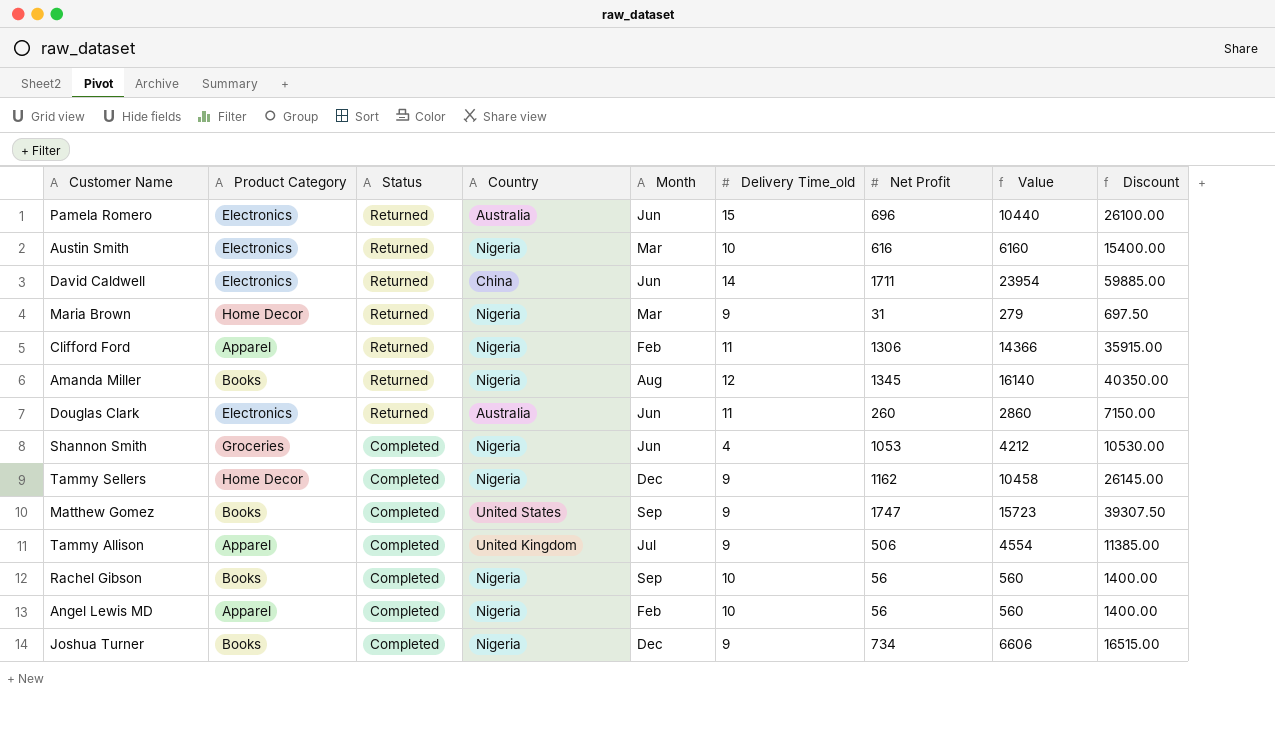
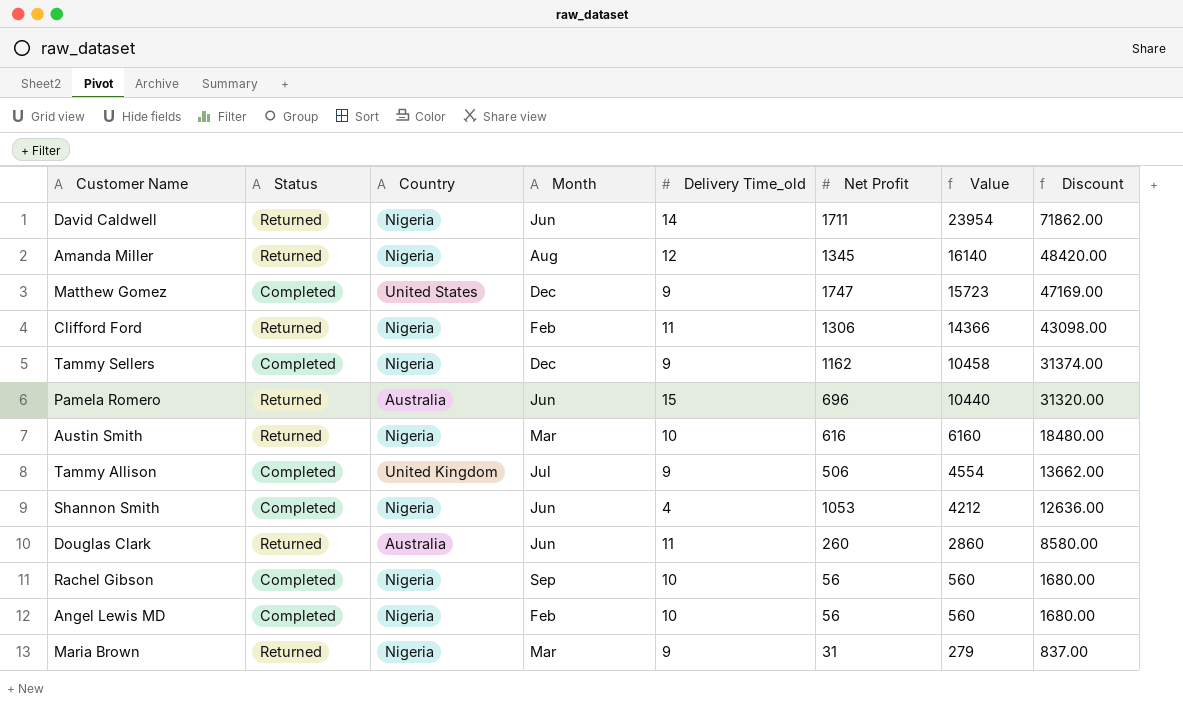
row order: Status descending -> Value descending
column Product Category | position: 2 -> none
column Discount | formula: [Value] * 2.5 -> [Value] * 3
row Joshua Turner: Books | Completed | Nigeria | Dec | 9 | 734 | 6606 | 16515.00 -> none
David Caldwell | Country: China -> Nigeria
Matthew Gomez | Month: Sep -> Dec

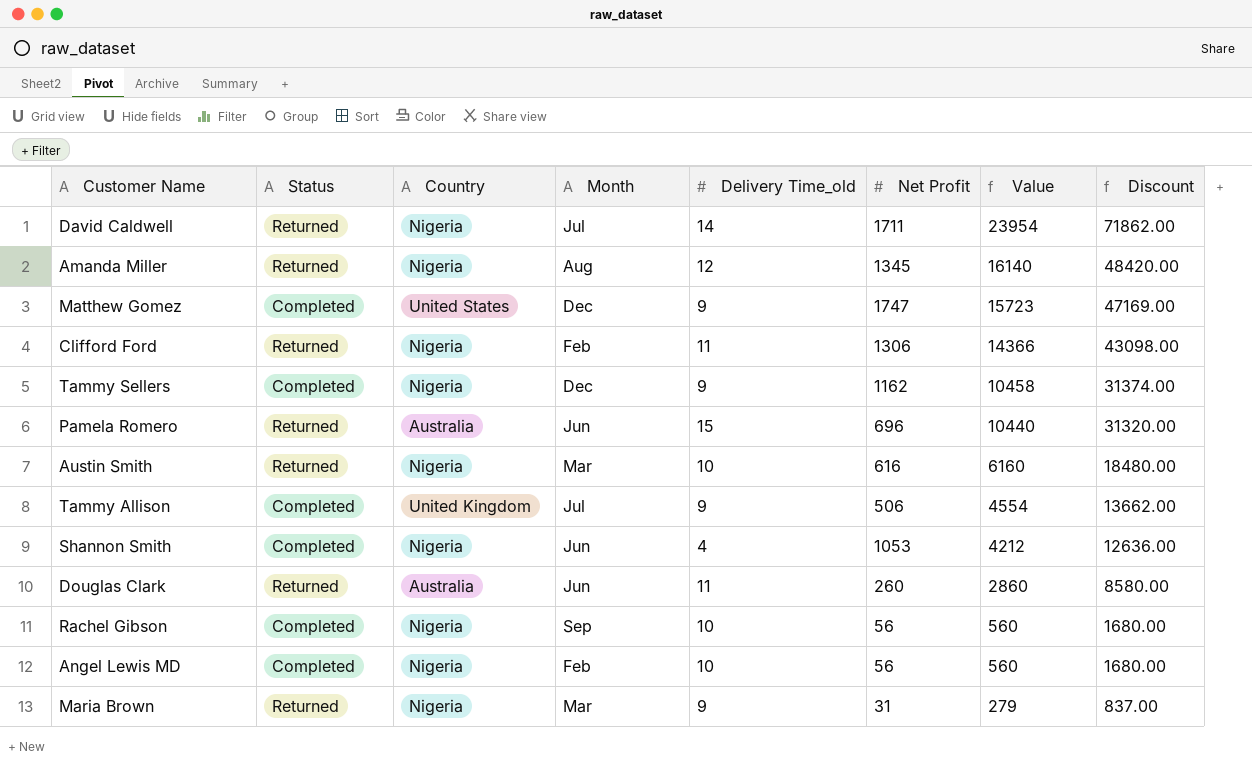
David Caldwell | Month: Jun -> Jul

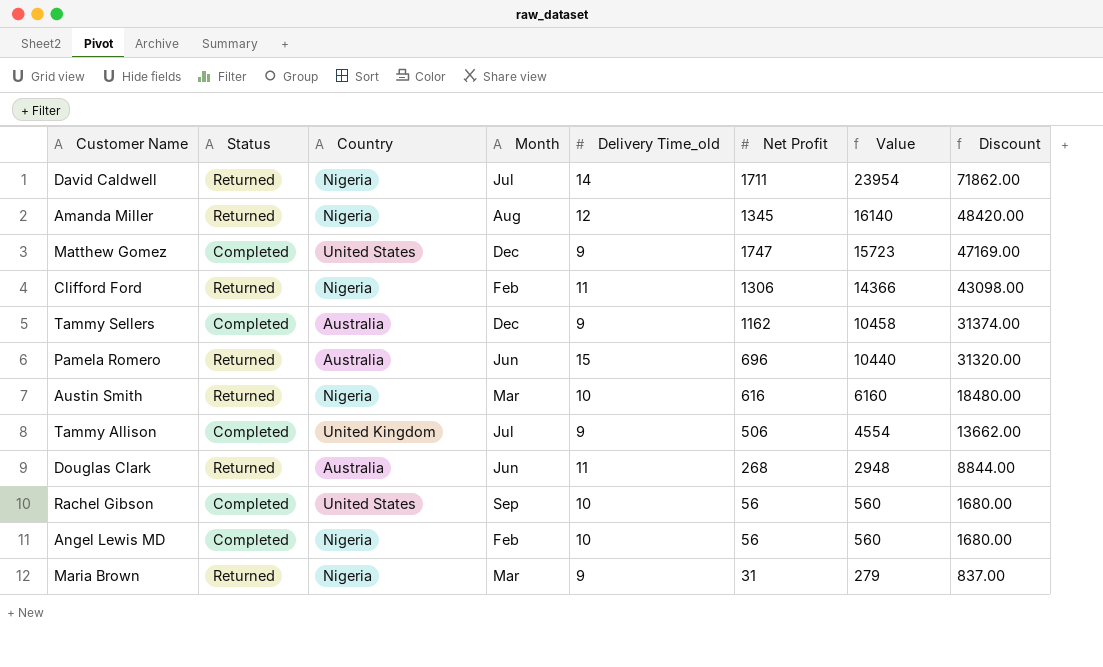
row Shannon Smith: Completed | Nigeria | Jun | 4 | 1053 | 4212 | 12636.00 -> none
Tammy Sellers | Country: Nigeria -> Australia
Douglas Clark | Net Profit: 260 -> 268
Douglas Clark | Value: 2860 -> 2948
Douglas Clark | Discount: 8580.00 -> 8844.00
Rachel Gibson | Country: Nigeria -> United States

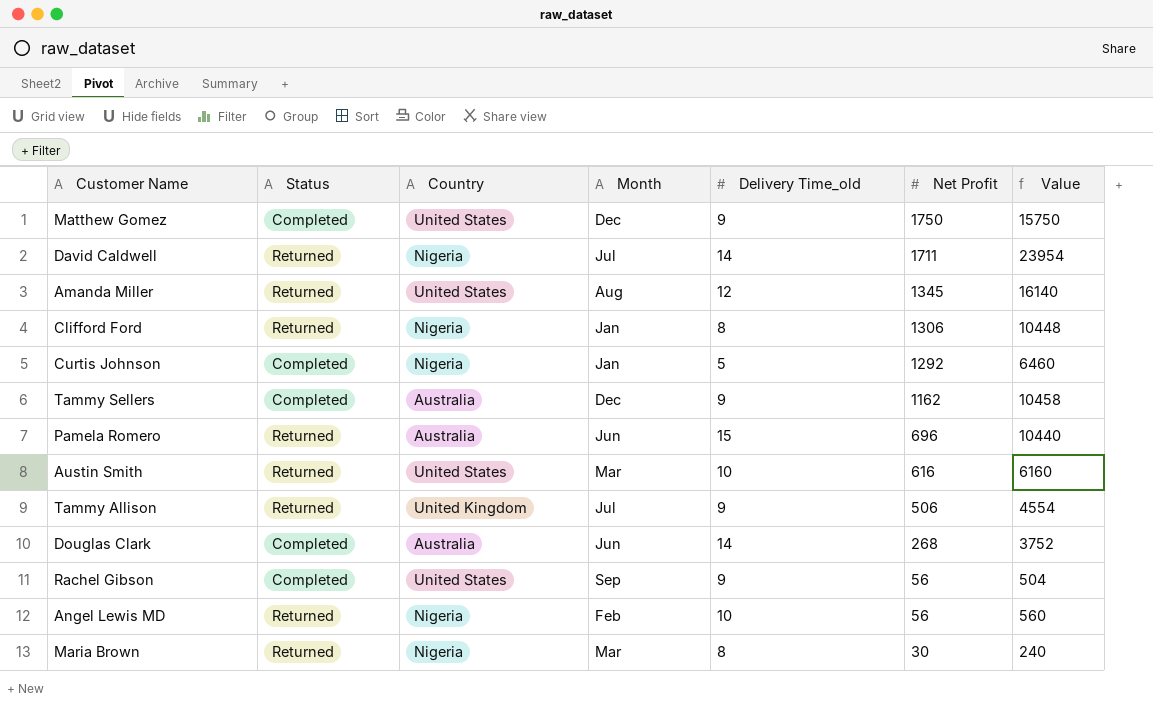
row order: Value descending -> Net Profit descending
column Discount | formula: [Value] * 3 -> none
Matthew Gomez | Net Profit: 1747 -> 1750
Matthew Gomez | Value: 15723 -> 15750
Amanda Miller | Country: Nigeria -> United States
Clifford Ford | Month: Feb -> Jan
Clifford Ford | Delivery Time_old: 11 -> 8
Clifford Ford | Value: 14366 -> 10448
row Curtis Johnson: none -> Completed | Nigeria | Jan | 5 | 1292 | 6460
Austin Smith | Country: Nigeria -> United States
Tammy Allison | Status: Completed -> Returned
Douglas Clark | Status: Returned -> Completed
Douglas Clark | Delivery Time_old: 11 -> 14
Douglas Clark | Value: 2948 -> 3752
Rachel Gibson | Delivery Time_old: 10 -> 9
Rachel Gibson | Value: 560 -> 504
Angel Lewis MD | Status: Completed -> Returned
Maria Brown | Delivery Time_old: 9 -> 8
Maria Brown | Net Profit: 31 -> 30
Maria Brown | Value: 279 -> 240

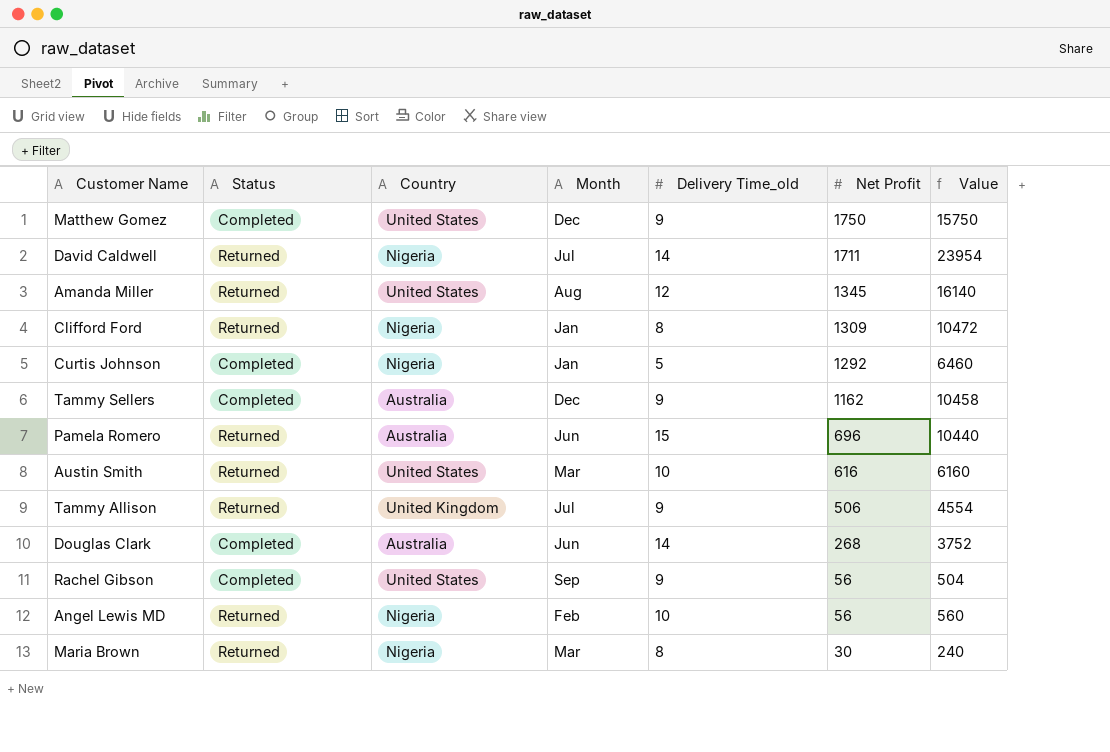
Clifford Ford | Net Profit: 1306 -> 1309
Clifford Ford | Value: 10448 -> 10472

